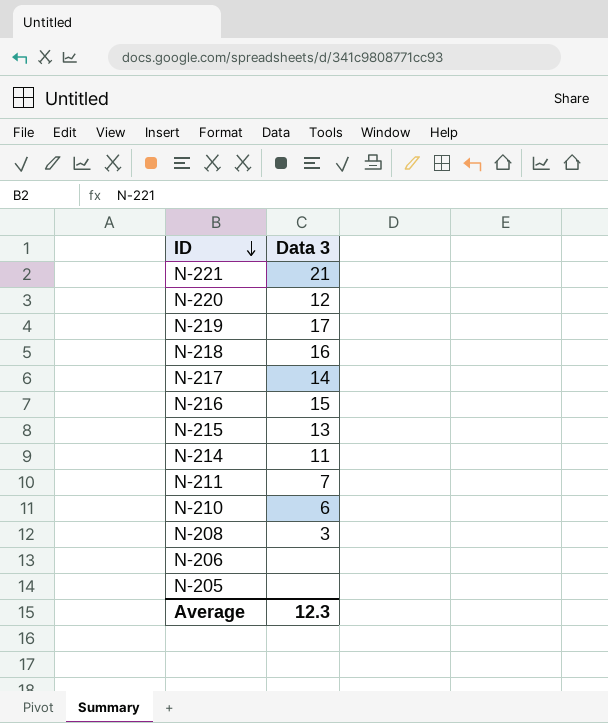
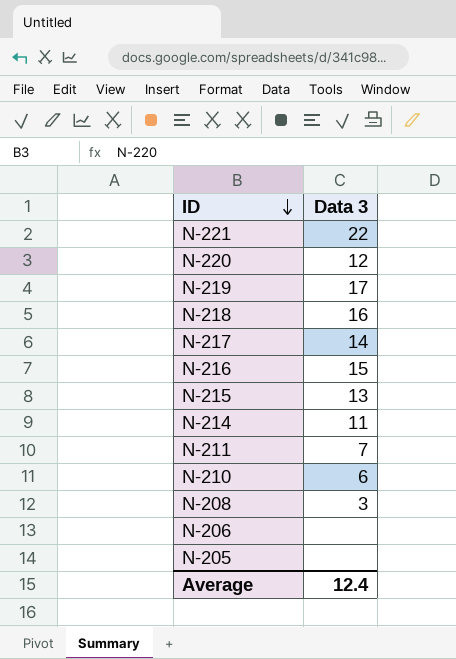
N-221 | Data 3: 21 -> 22
Average | Data 3: 12.3 -> 12.4

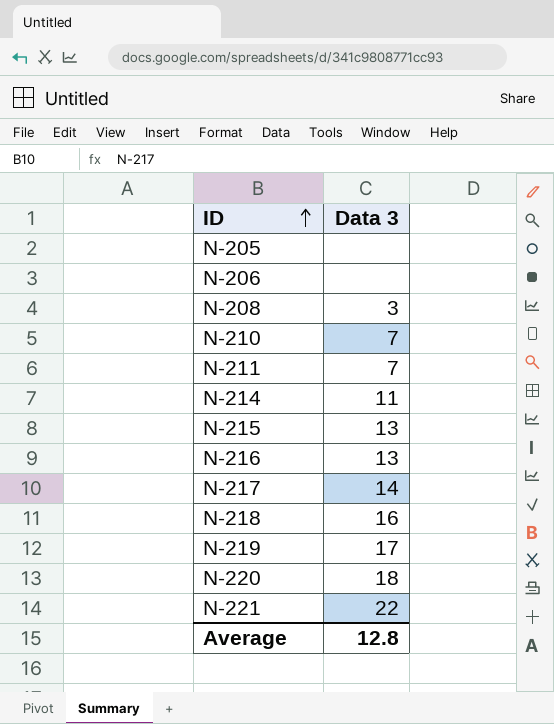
row order: ID descending -> ID ascending
N-210 | Data 3: 6 -> 7
N-216 | Data 3: 15 -> 13
N-220 | Data 3: 12 -> 18
Average | Data 3: 12.4 -> 12.8

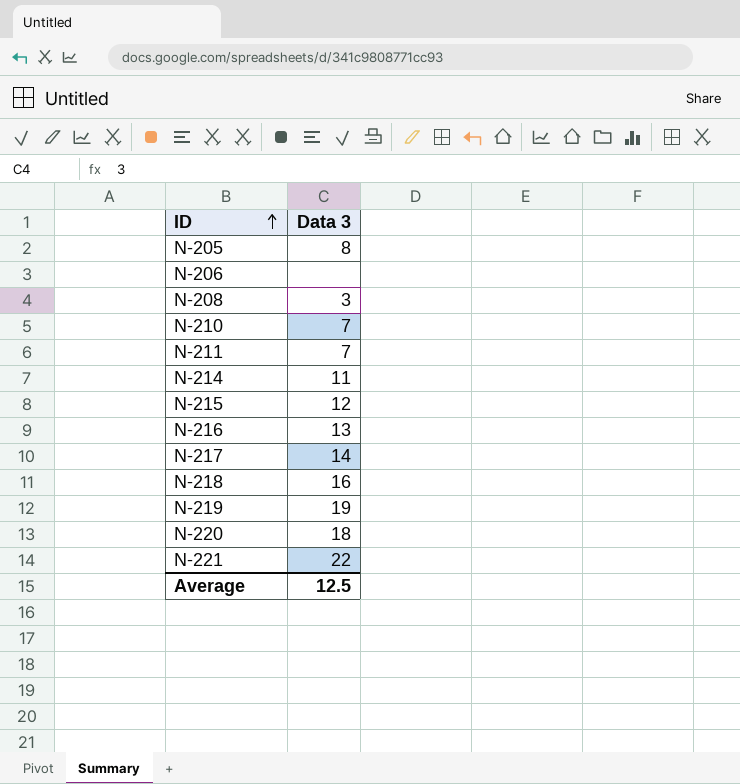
N-205 | Data 3: none -> 8
N-215 | Data 3: 13 -> 12
N-219 | Data 3: 17 -> 19
Average | Data 3: 12.8 -> 12.5

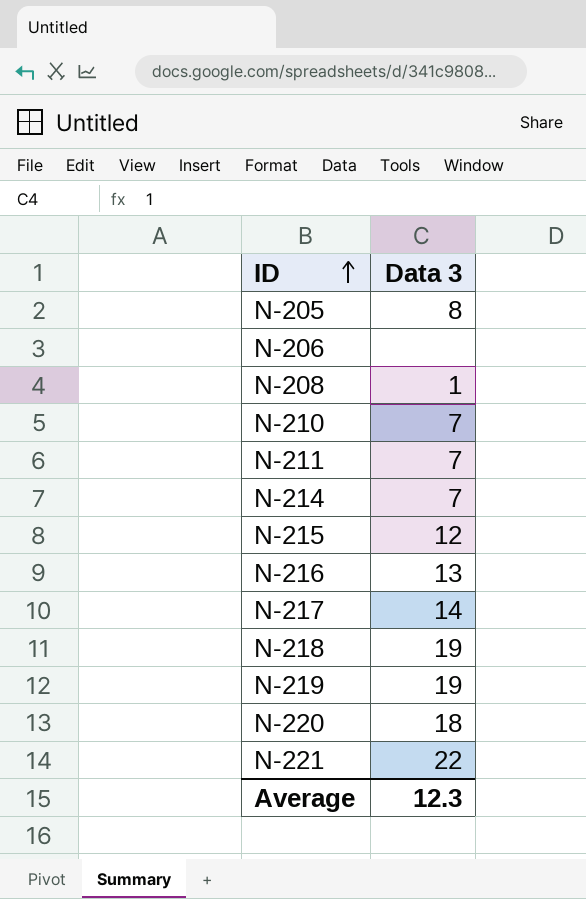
N-208 | Data 3: 3 -> 1
N-214 | Data 3: 11 -> 7
N-218 | Data 3: 16 -> 19
Average | Data 3: 12.5 -> 12.3

